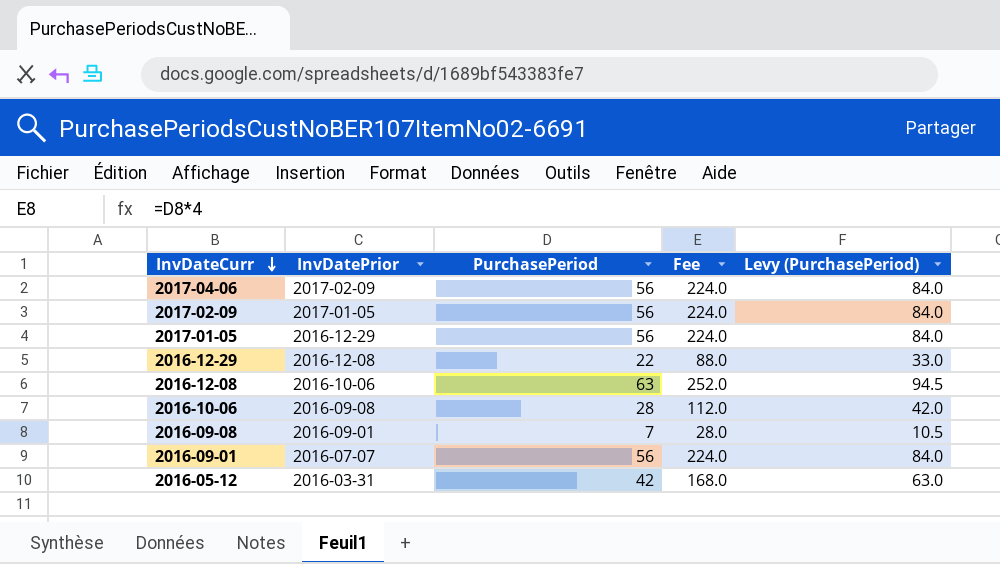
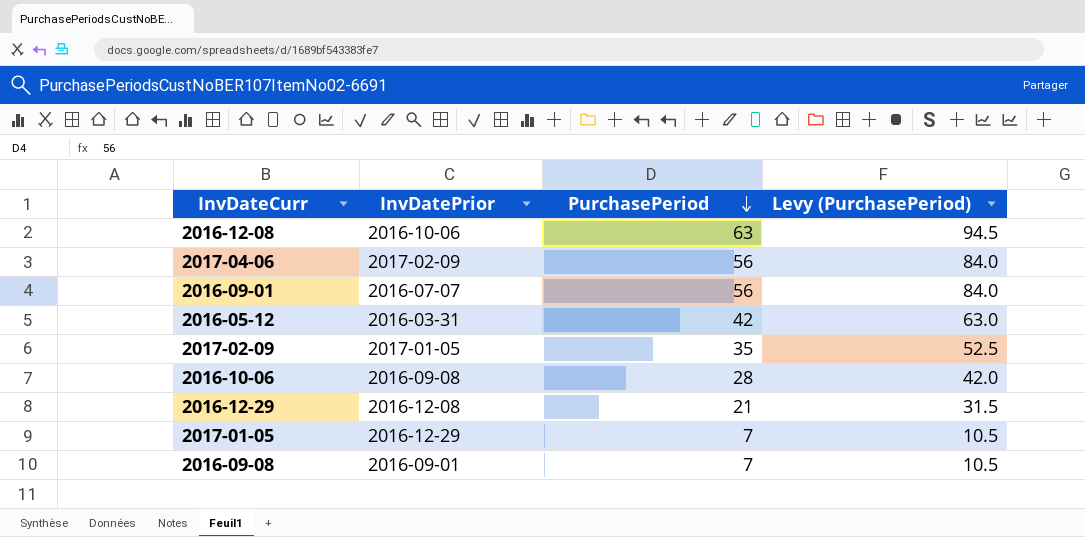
row order: InvDateCurr descending -> PurchasePeriod descending
column Fee | formula: [PurchasePeriod] * 4 -> none
2017-02-09 | PurchasePeriod: 56 -> 35
2017-02-09 | Levy (PurchasePeriod): 84.0 -> 52.5
2016-12-29 | PurchasePeriod: 22 -> 21
2016-12-29 | Levy (PurchasePeriod): 33.0 -> 31.5
2017-01-05 | PurchasePeriod: 56 -> 7
2017-01-05 | Levy (PurchasePeriod): 84.0 -> 10.5

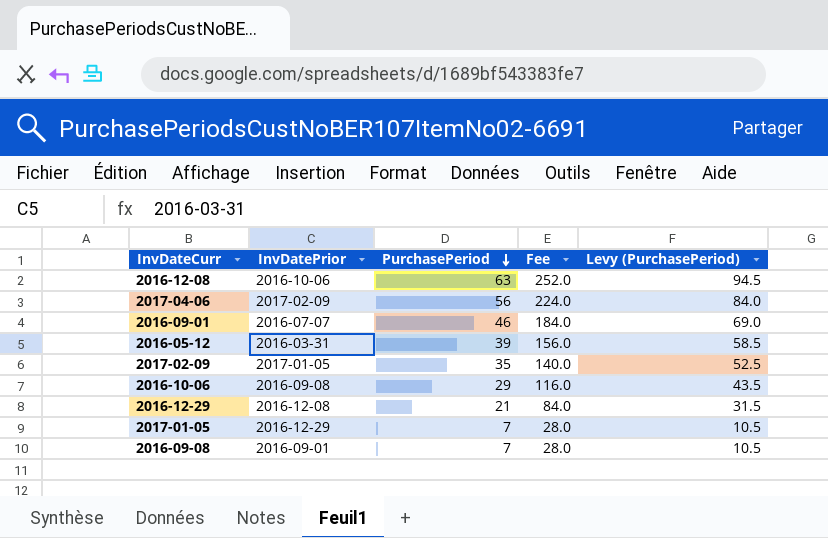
column Fee | formula: none -> [PurchasePeriod] * 4
2016-09-01 | PurchasePeriod: 56 -> 46
2016-09-01 | Levy (PurchasePeriod): 84.0 -> 69.0
2016-05-12 | PurchasePeriod: 42 -> 39
2016-05-12 | Levy (PurchasePeriod): 63.0 -> 58.5
2016-10-06 | PurchasePeriod: 28 -> 29
2016-10-06 | Levy (PurchasePeriod): 42.0 -> 43.5

